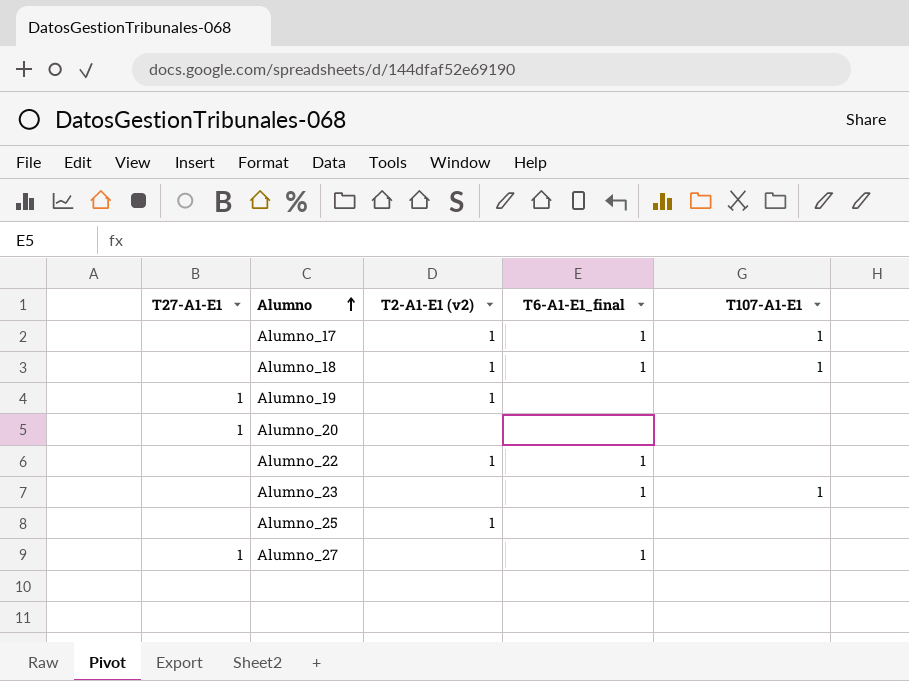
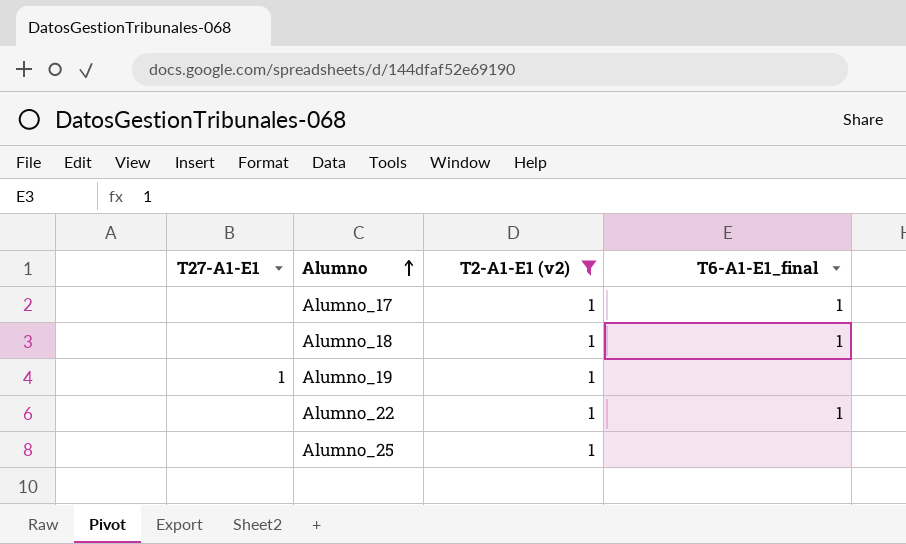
filter: none -> T2-A1-E1 (v2) = 1
column T107-A1-E1 | position: 5 -> none

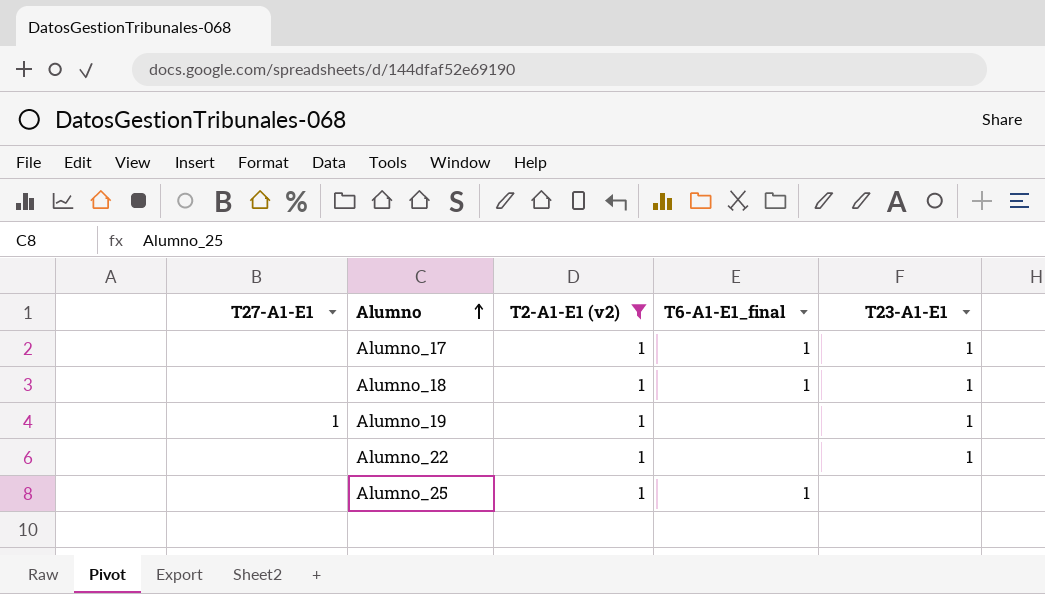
column T23-A1-E1 | position: none -> 5
Alumno_22 | T6-A1-E1_final: 1 -> none
Alumno_25 | T6-A1-E1_final: none -> 1

